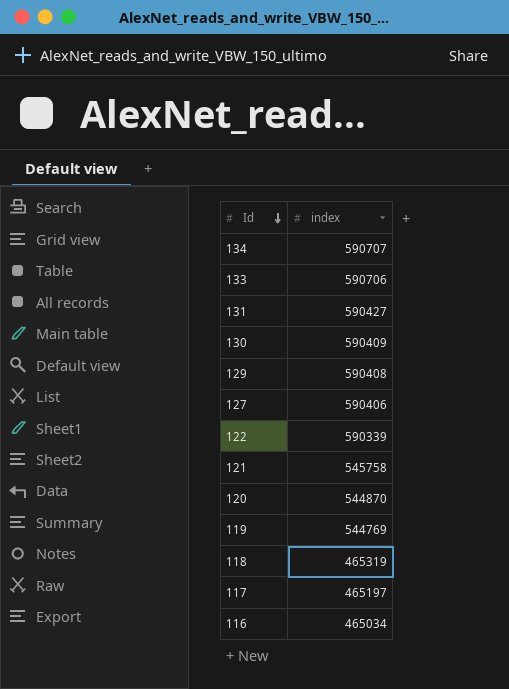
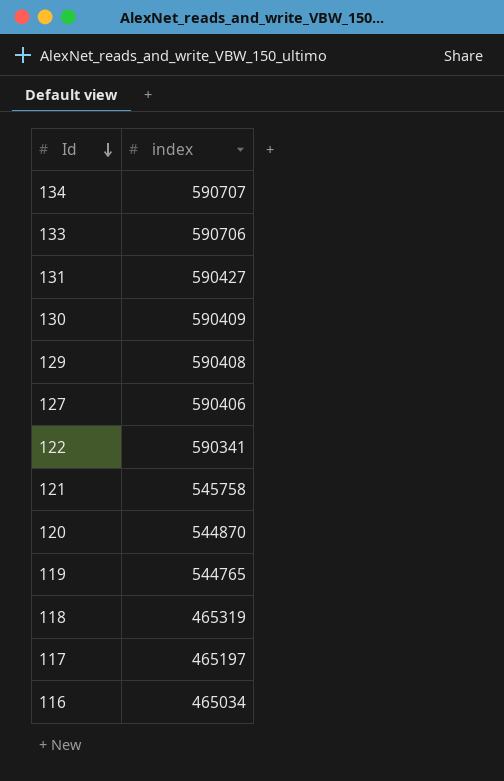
122 | index: 590339 -> 590341
119 | index: 544769 -> 544765

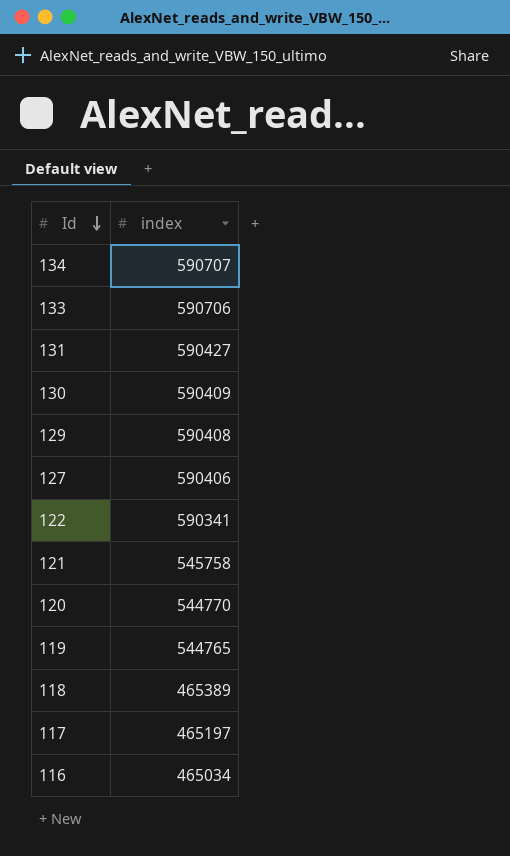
120 | index: 544870 -> 544770
118 | index: 465319 -> 465389

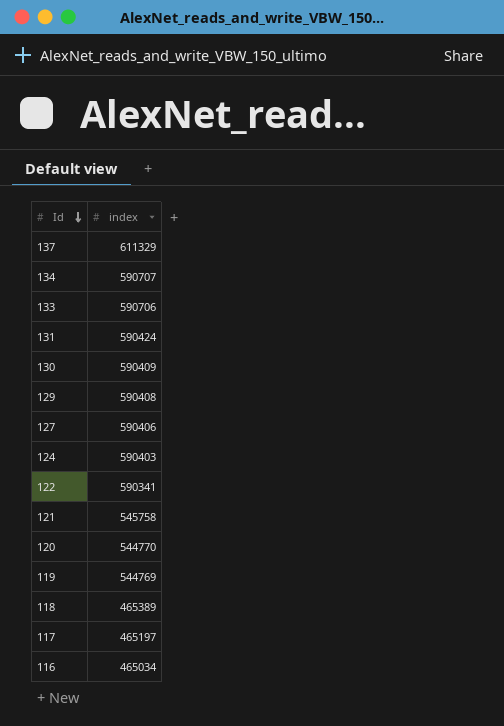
row 137: none -> 611329
131 | index: 590427 -> 590424
row 124: none -> 590403
119 | index: 544765 -> 544769

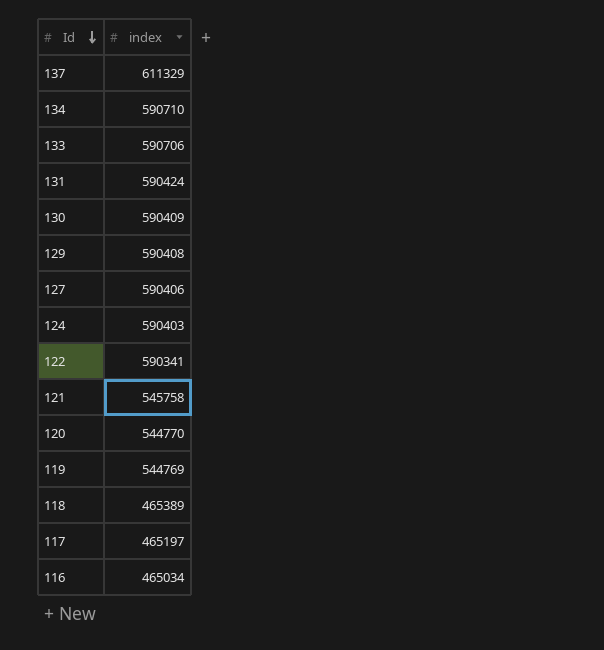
134 | index: 590707 -> 590710

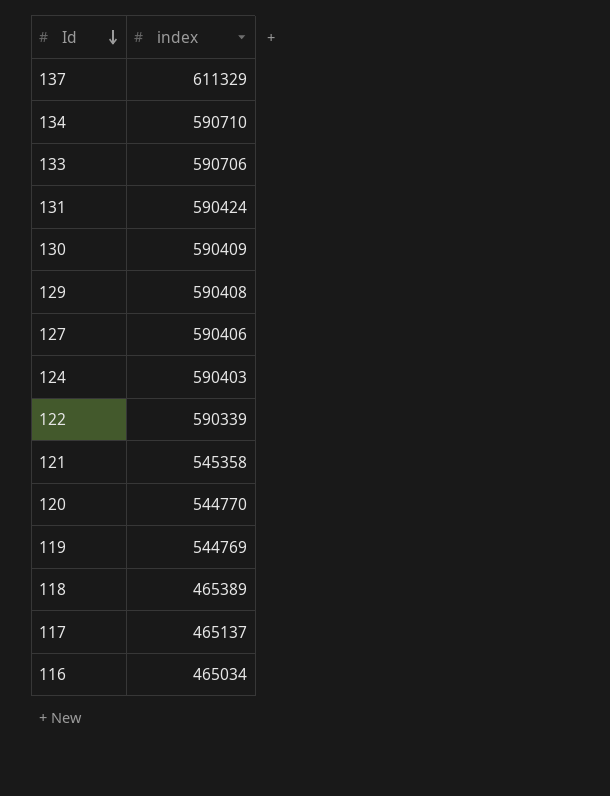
122 | index: 590341 -> 590339
121 | index: 545758 -> 545358
117 | index: 465197 -> 465137

